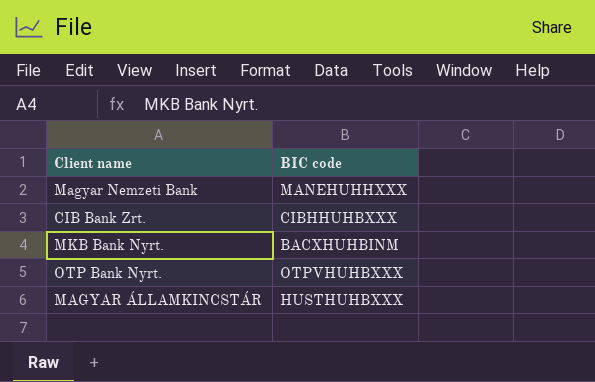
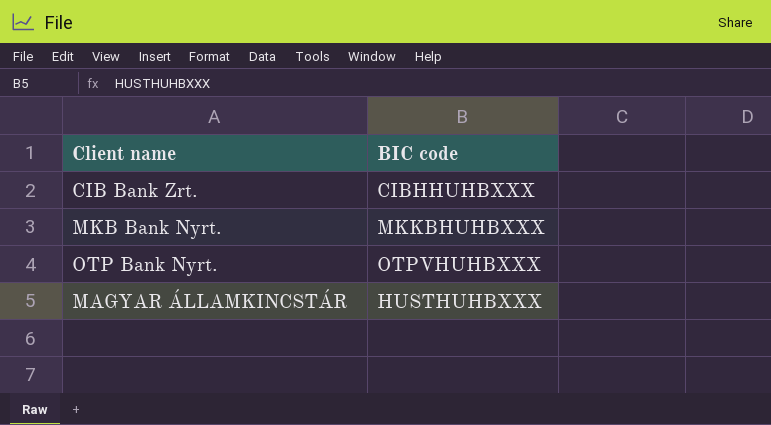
row Magyar Nemzeti Bank: MANEHUHHXXX -> none
MKB Bank Nyrt. | BIC code: BACXHUHBINM -> MKKBHUHBXXX

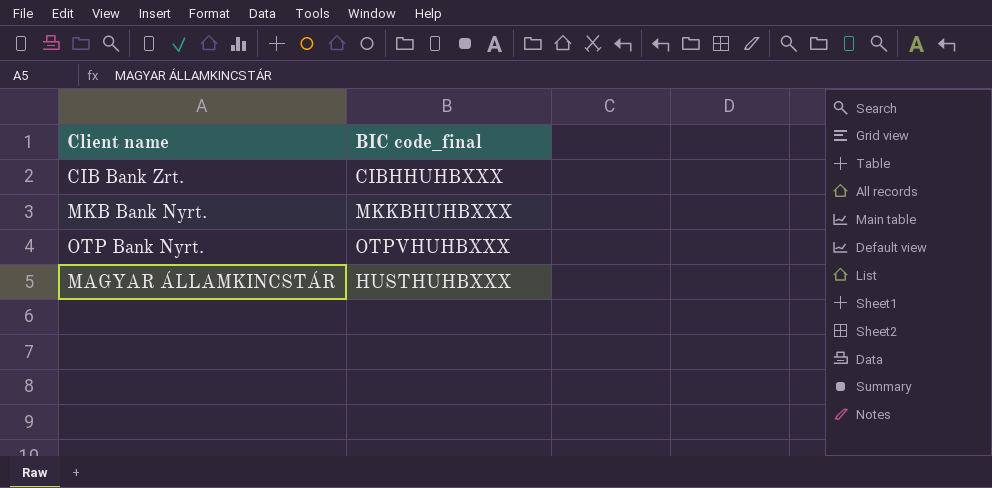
column name: BIC code -> BIC code_final

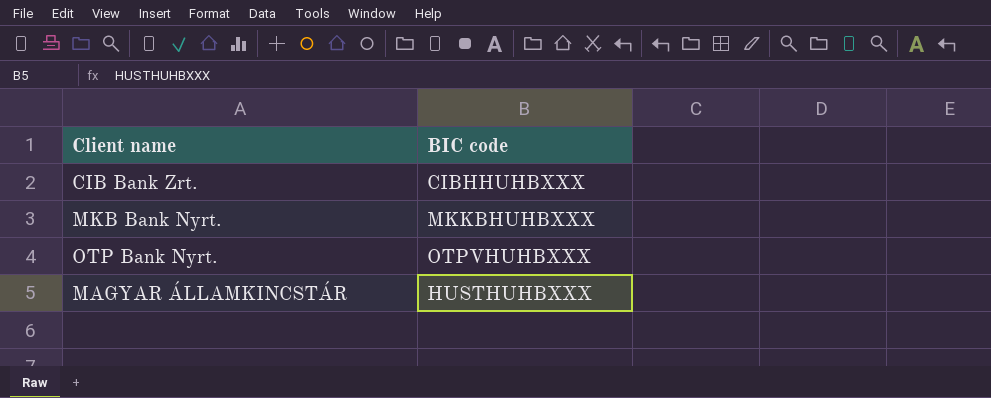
column name: BIC code_final -> BIC code

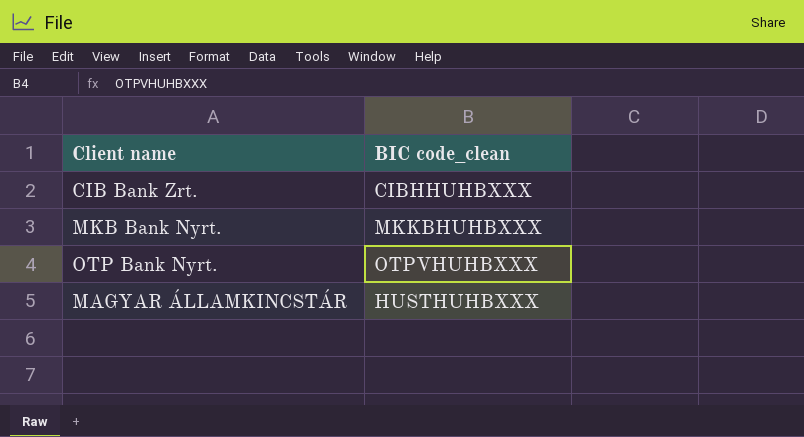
column name: BIC code -> BIC code_clean

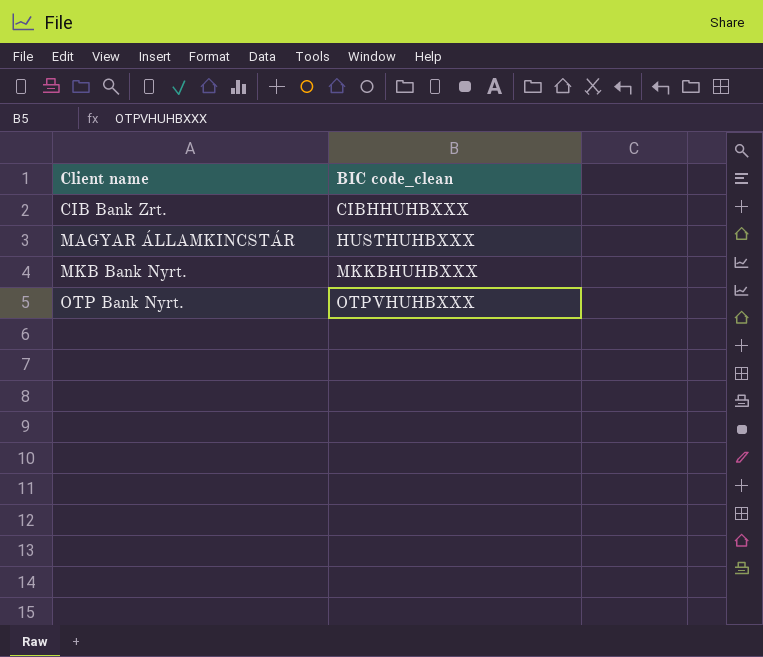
row order: none -> Client name ascending

